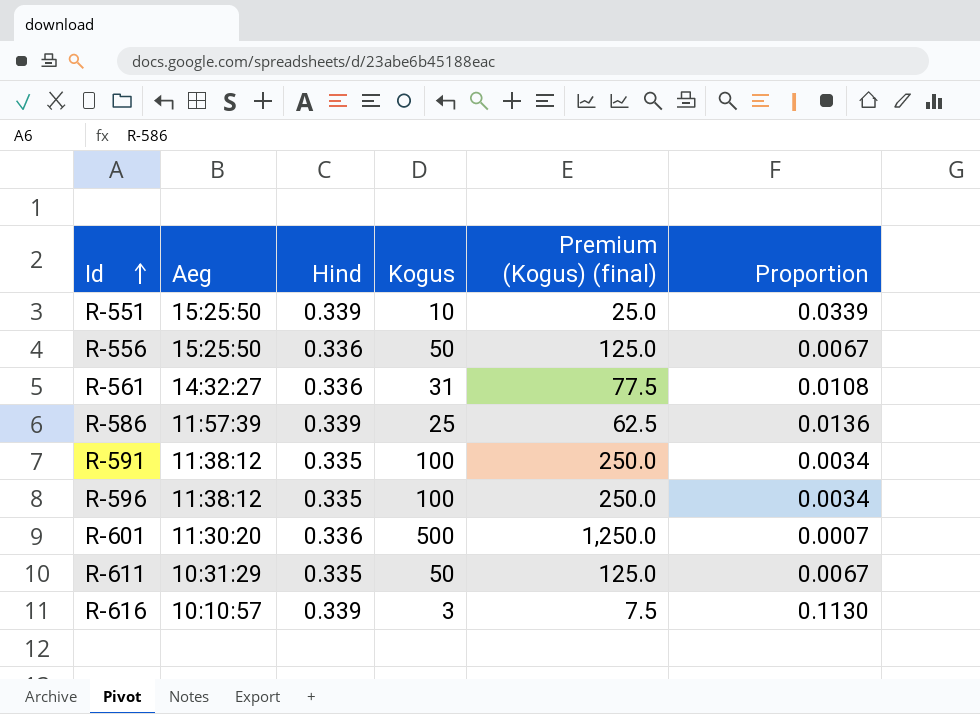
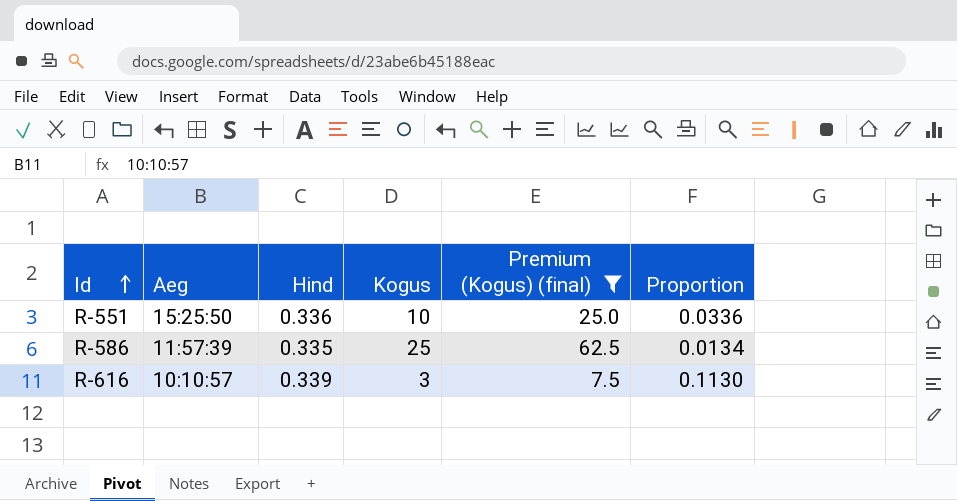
filter: none -> Premium (Kogus) (final) <= 62.5
R-551 | Hind: 0.339 -> 0.336
R-551 | Proportion: 0.0339 -> 0.0336
R-586 | Hind: 0.339 -> 0.335
R-586 | Proportion: 0.0136 -> 0.0134

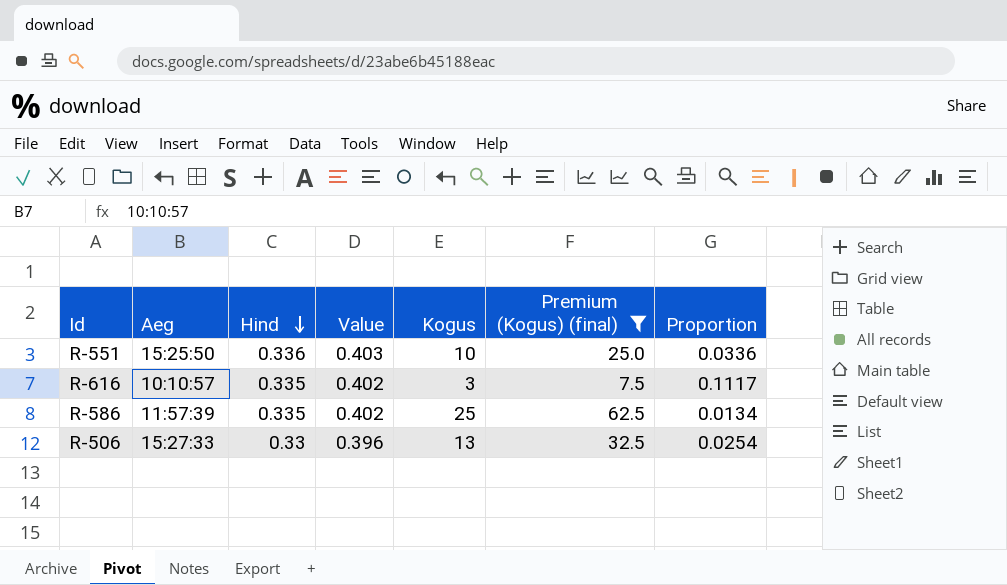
row order: Id ascending -> Hind descending
column Value | formula: none -> [Hind] * 1.2
R-616 | Hind: 0.339 -> 0.335
R-616 | Proportion: 0.1130 -> 0.1117
row R-506: none -> 15:27:33 | 0.33 | 0.396 | 13 | 32.5 | 0.0254

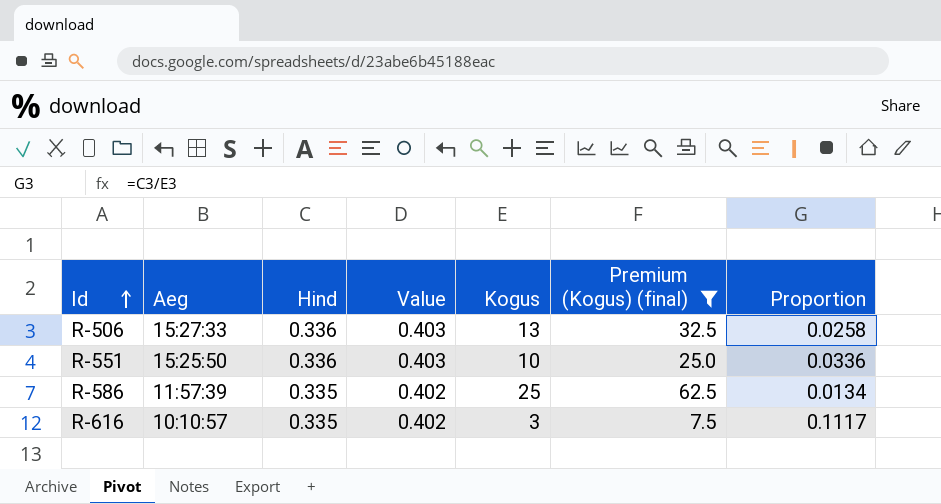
row order: Hind descending -> Id ascending
R-506 | Hind: 0.33 -> 0.336
R-506 | Value: 0.396 -> 0.403
R-506 | Proportion: 0.0254 -> 0.0258

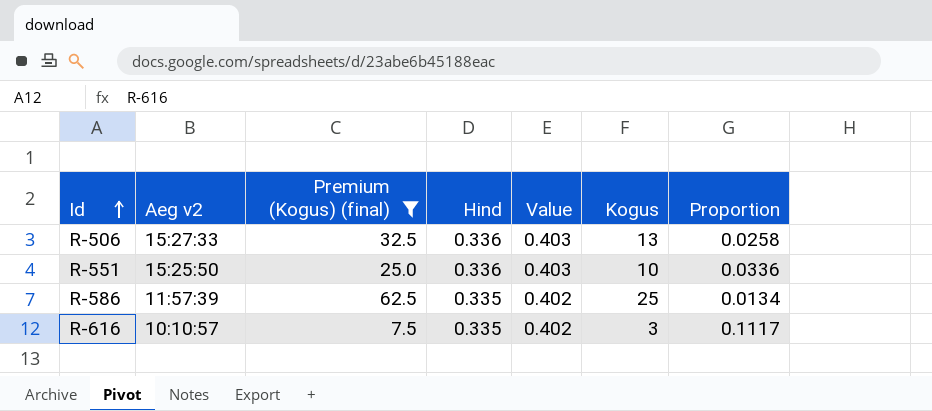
column name: Aeg -> Aeg v2
column Premium (Kogus) (final) | position: 6 -> 3

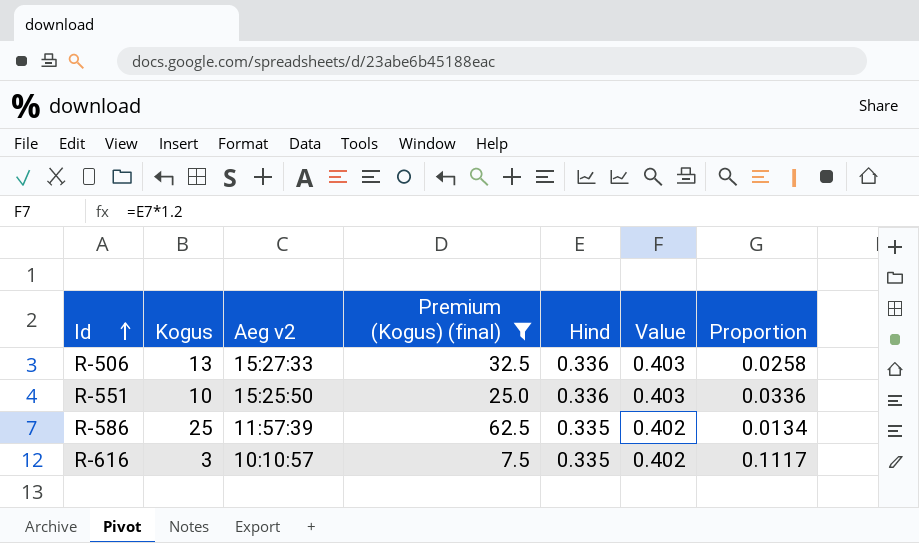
column Kogus | position: 6 -> 2

